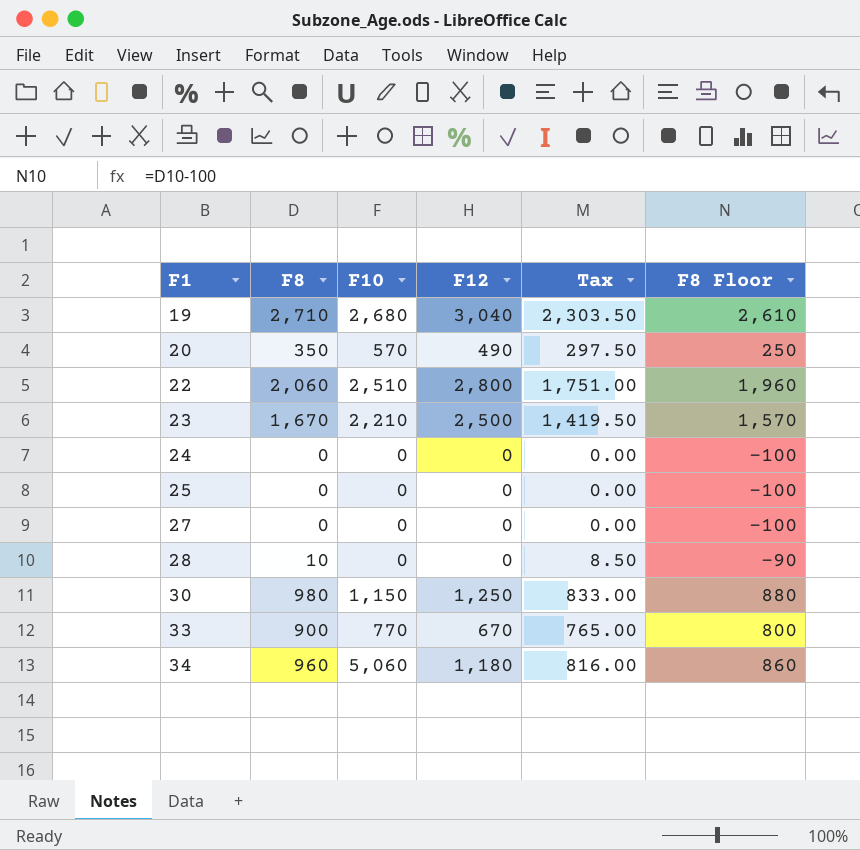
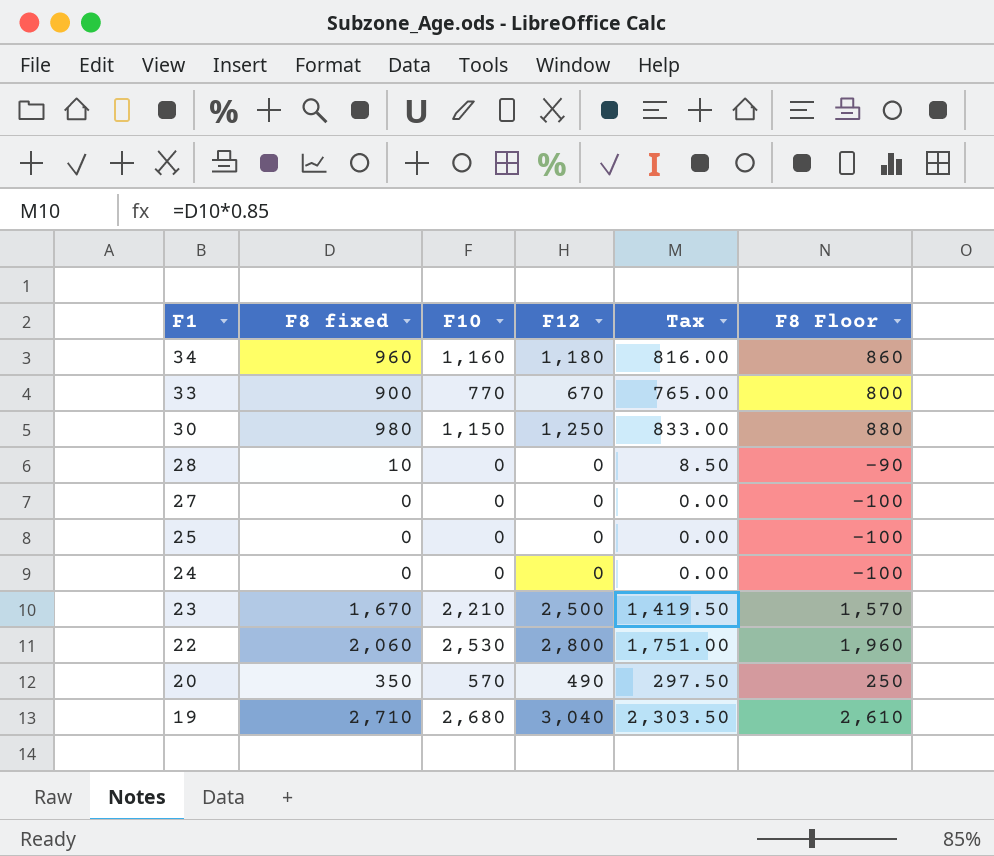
row order: F1 ascending -> F1 descending
column name: F8 -> F8 fixed
34 | F10: 5,060 -> 1,160
22 | F10: 2,510 -> 2,530

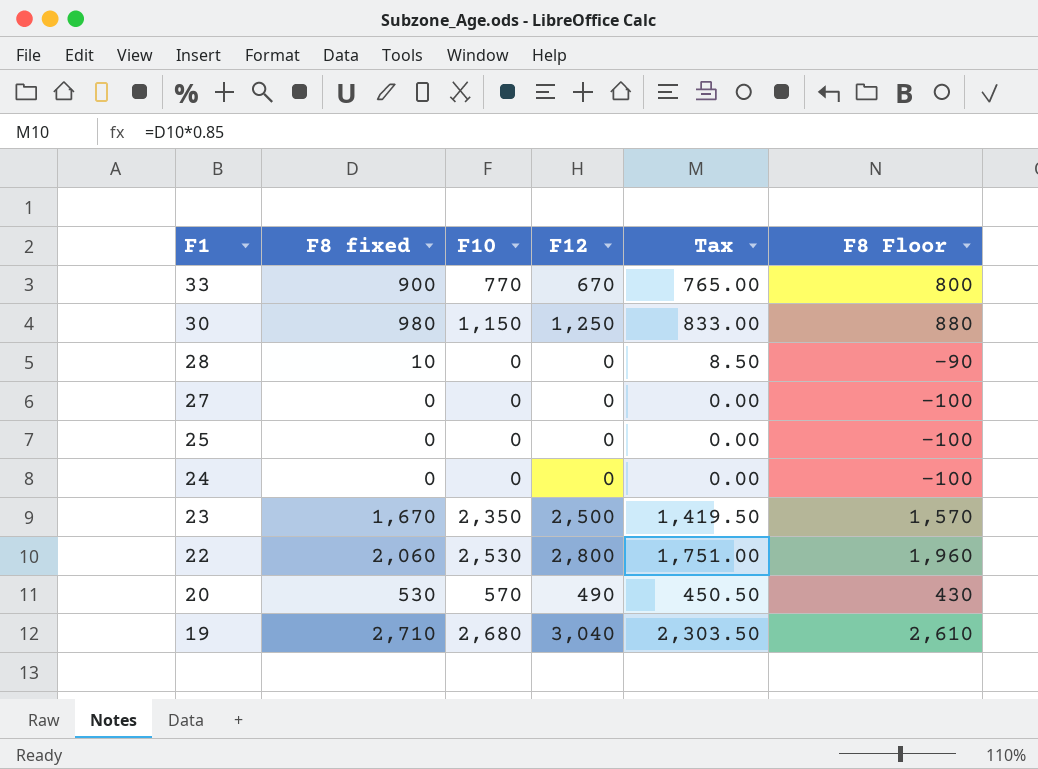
row 34: 960 | 1,160 | 1,180 | 816.00 | 860 -> none
23 | F10: 2,210 -> 2,350
20 | F8 fixed: 350 -> 530
20 | Tax: 297.50 -> 450.50
20 | F8 Floor: 250 -> 430

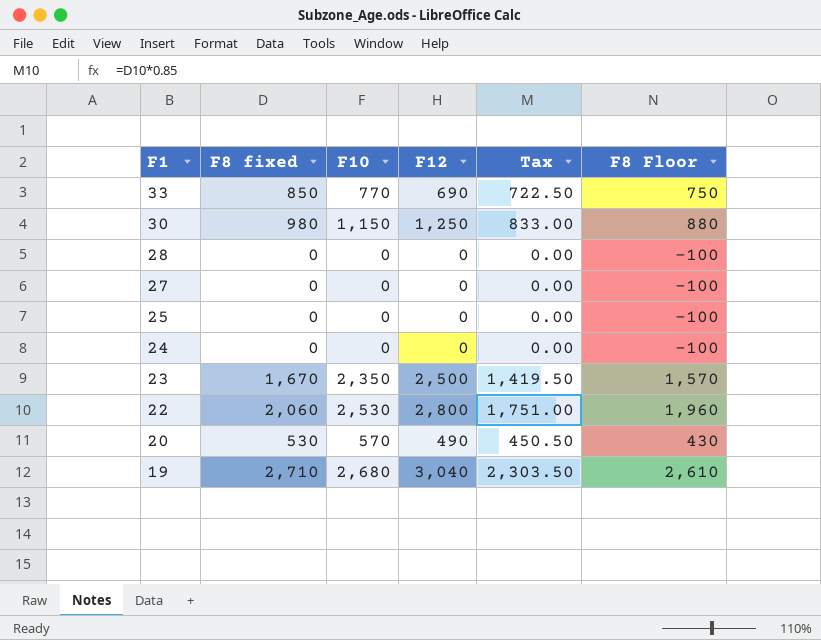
33 | F8 fixed: 900 -> 850
33 | F12: 670 -> 690
33 | Tax: 765.00 -> 722.50
33 | F8 Floor: 800 -> 750
28 | F8 fixed: 10 -> 0
28 | Tax: 8.50 -> 0.00
28 | F8 Floor: -90 -> -100

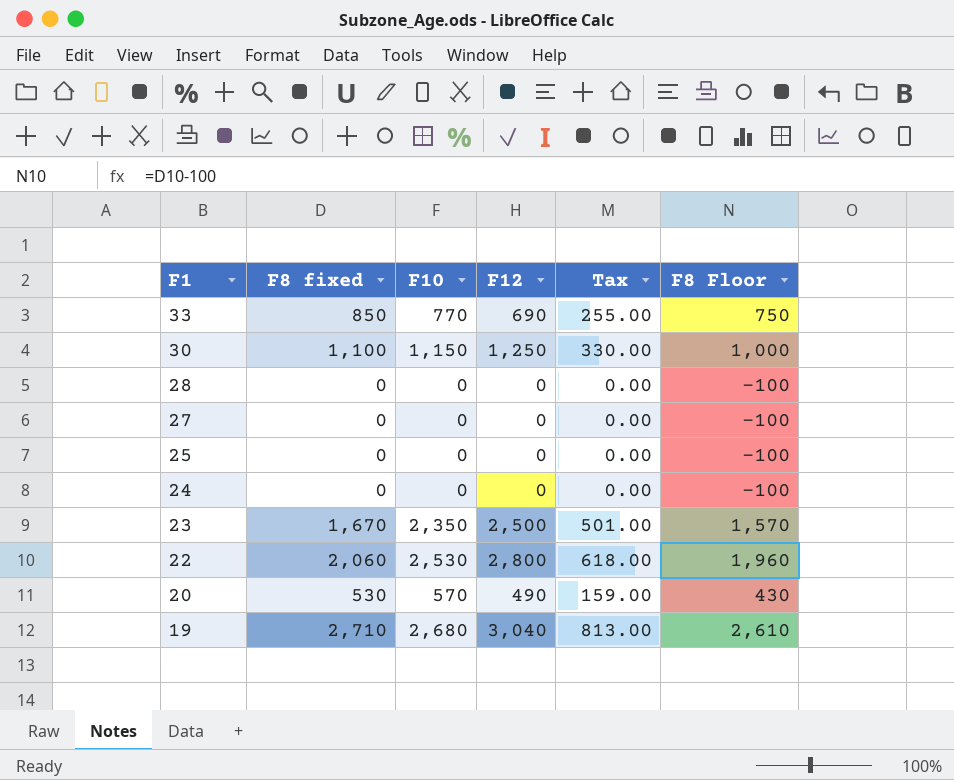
column Tax | formula: [F8 fixed] * 0.85 -> [F8 fixed] * 0.3
30 | F8 fixed: 980 -> 1,100
30 | F8 Floor: 880 -> 1,000

